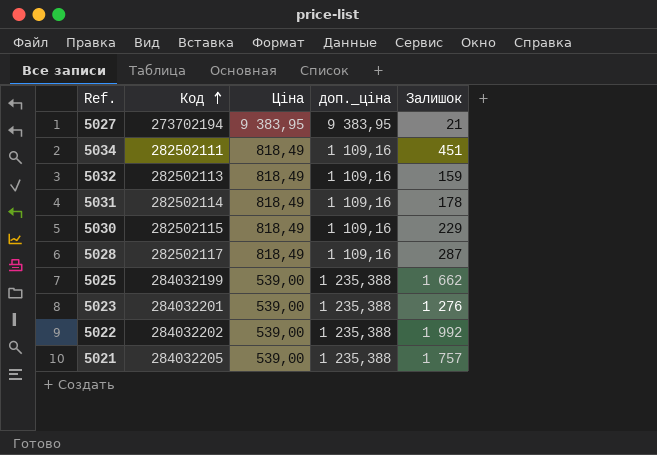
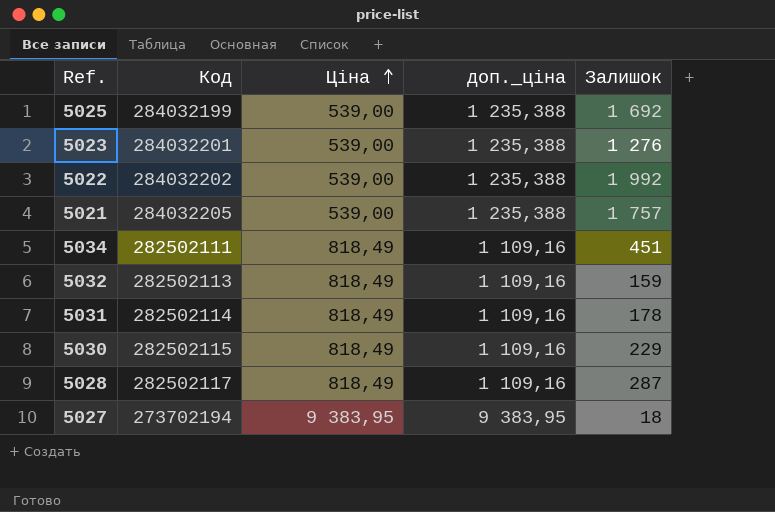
row order: Код ascending -> Ціна ascending
5025 | Залишок: 1 662 -> 1 692
5027 | Залишок: 21 -> 18

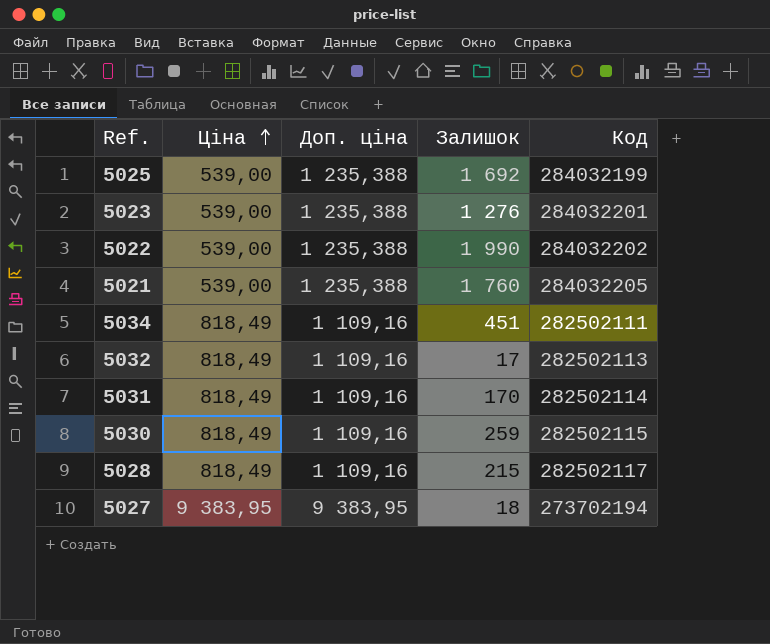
column name: доп._ціна -> Доп. ціна
column Код | position: 2 -> 5
5022 | Залишок: 1 992 -> 1 990
5021 | Залишок: 1 757 -> 1 760
5032 | Залишок: 159 -> 17
5031 | Залишок: 178 -> 170
5030 | Залишок: 229 -> 259
5028 | Залишок: 287 -> 215

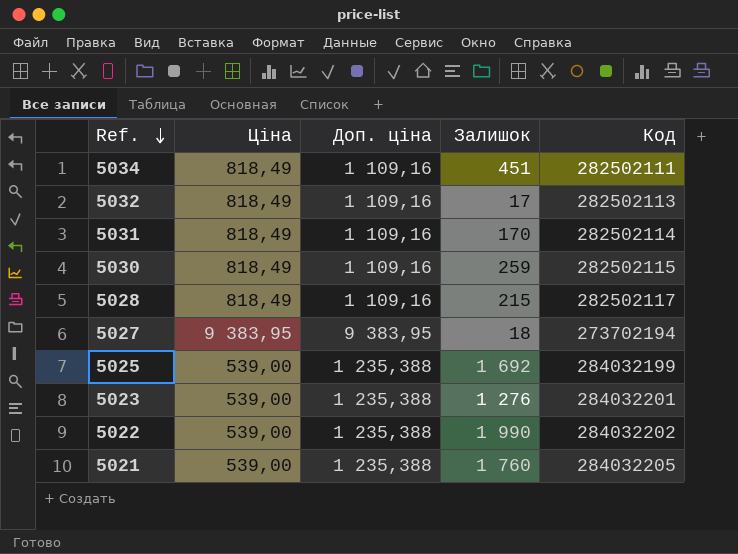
row order: Ціна ascending -> Ref. descending

